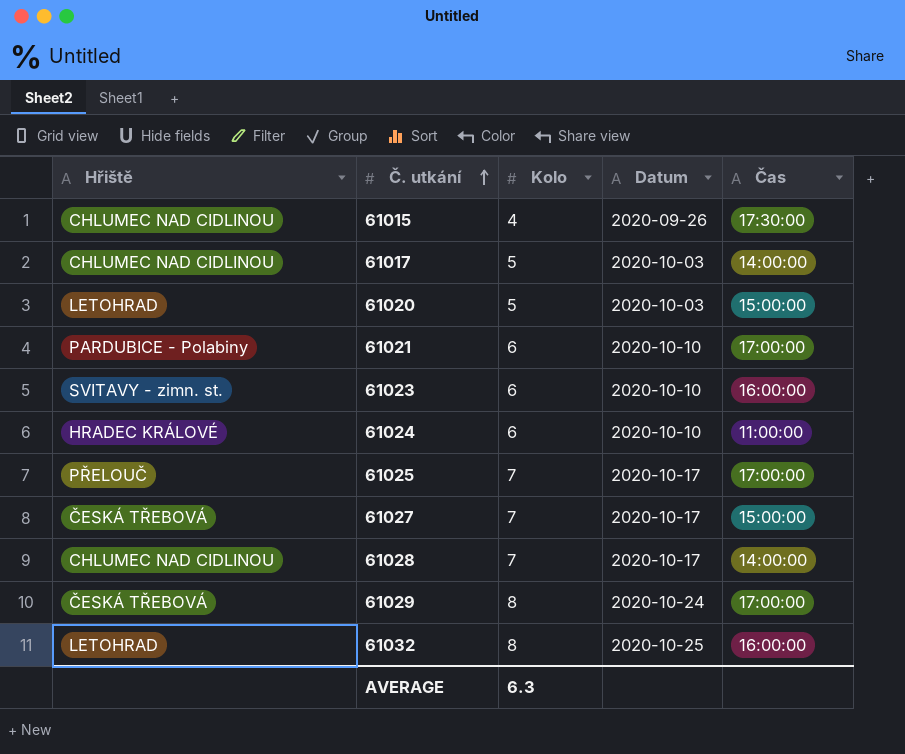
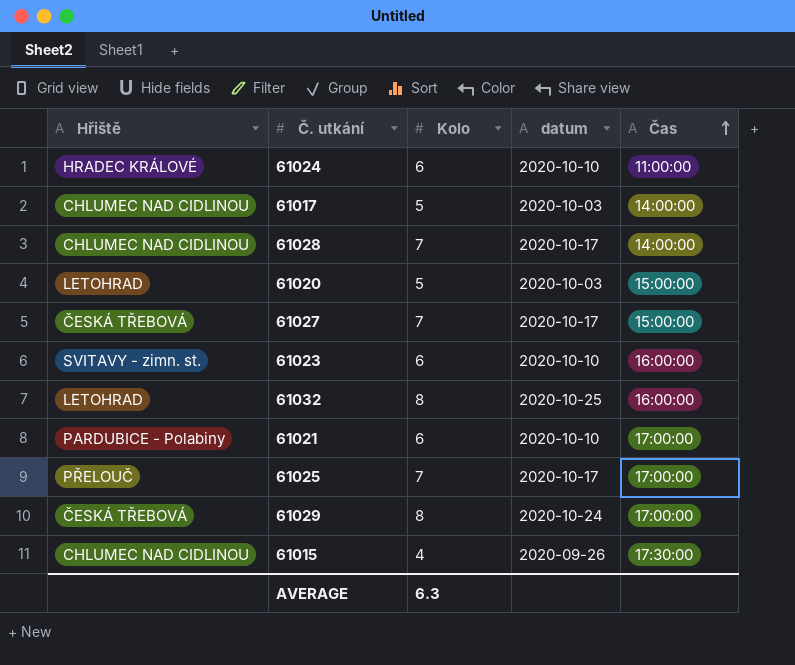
row order: Č. utkání ascending -> Čas ascending
column name: Datum -> datum

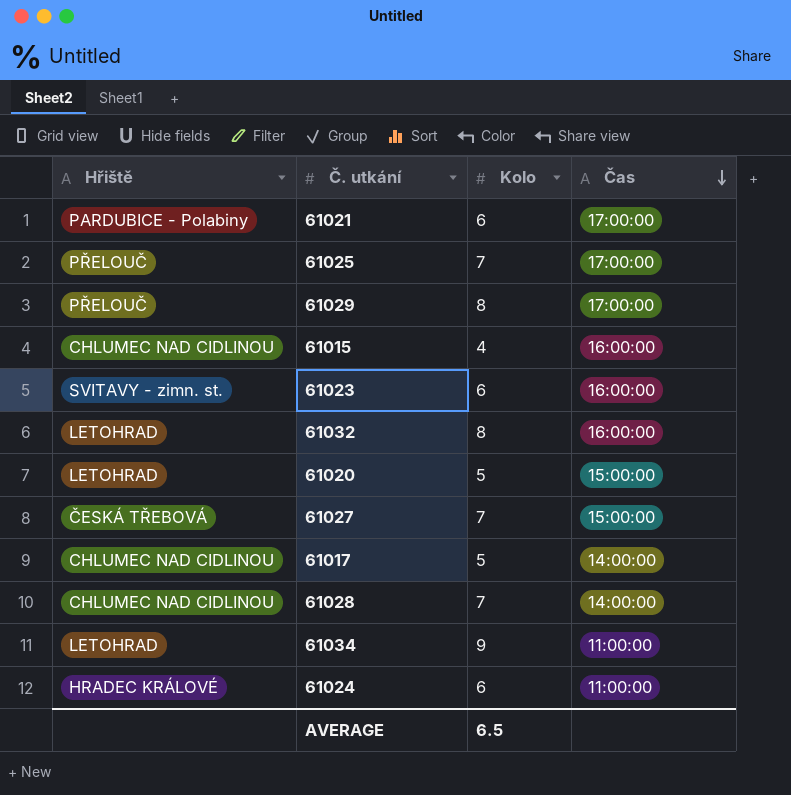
row order: Čas ascending -> Čas descending
column datum | position: 4 -> none
61029 | Hřiště: ČESKÁ TŘEBOVÁ -> PŘELOUČ
61015 | Čas: 17:30:00 -> 16:00:00
row 61034: none -> LETOHRAD | 9 | 11:00:00
AVERAGE | Kolo: 6.3 -> 6.5

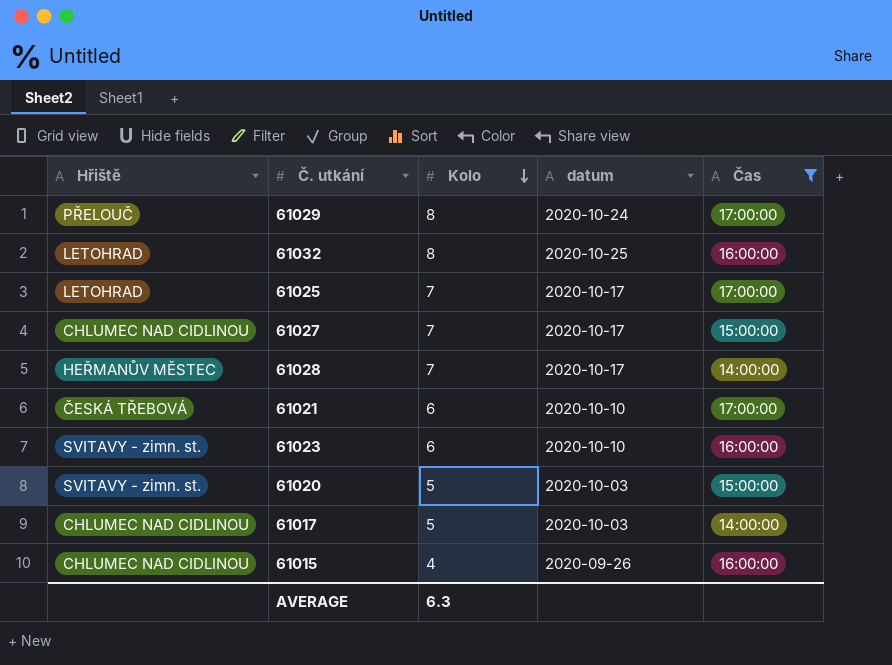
filter: none -> Čas != 11:00:00
row order: Čas descending -> Kolo descending
column datum | position: none -> 4
61025 | Hřiště: PŘELOUČ -> LETOHRAD
61027 | Hřiště: ČESKÁ TŘEBOVÁ -> CHLUMEC NAD CIDLINOU
61028 | Hřiště: CHLUMEC NAD CIDLINOU -> HEŘMANŮV MĚSTEC
61021 | Hřiště: PARDUBICE - Polabiny -> ČESKÁ TŘEBOVÁ
61020 | Hřiště: LETOHRAD -> SVITAVY - zimn. st.
AVERAGE | Kolo: 6.5 -> 6.3

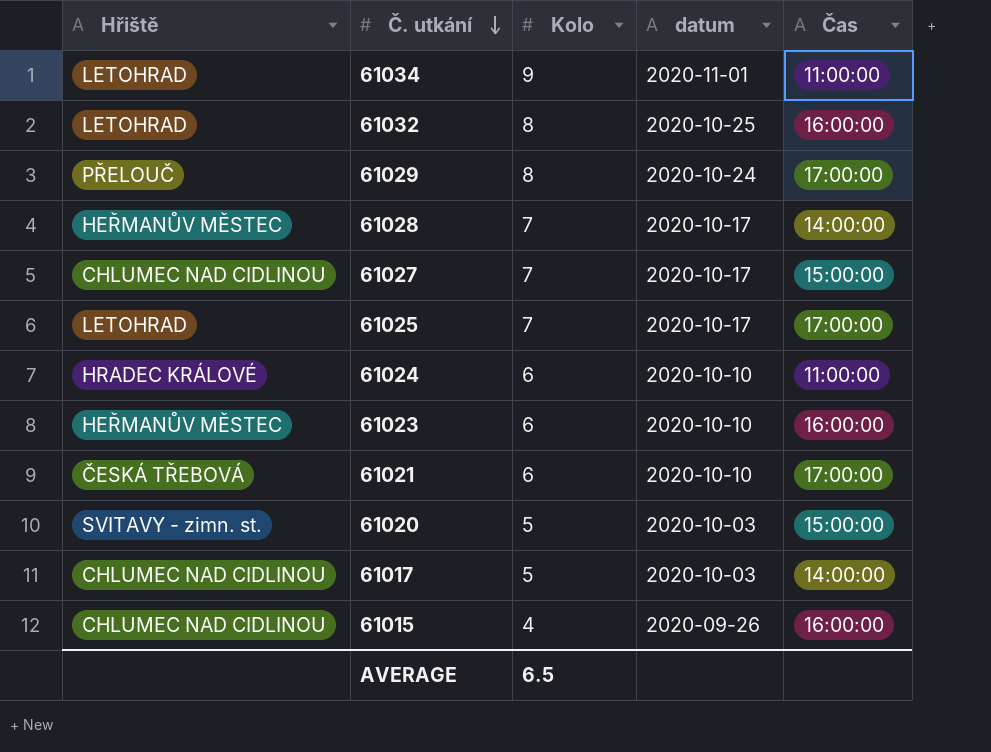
filter: Čas != 11:00:00 -> none
row order: Kolo descending -> Č. utkání descending
61023 | Hřiště: SVITAVY - zimn. st. -> HEŘMANŮV MĚSTEC
AVERAGE | Kolo: 6.3 -> 6.5

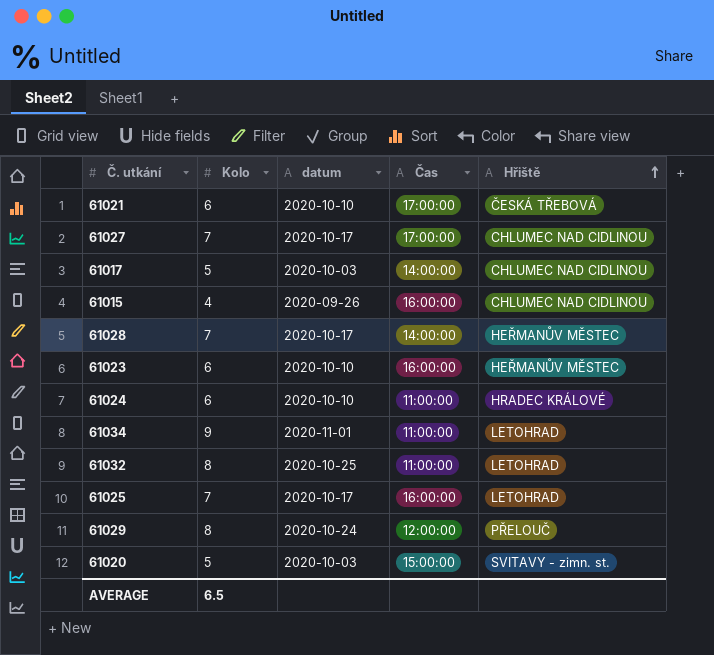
row order: Č. utkání descending -> Hřiště ascending
column Hřiště | position: 1 -> 5
61027 | Čas: 15:00:00 -> 17:00:00
61032 | Čas: 16:00:00 -> 11:00:00
61025 | Čas: 17:00:00 -> 16:00:00
61029 | Čas: 17:00:00 -> 12:00:00

